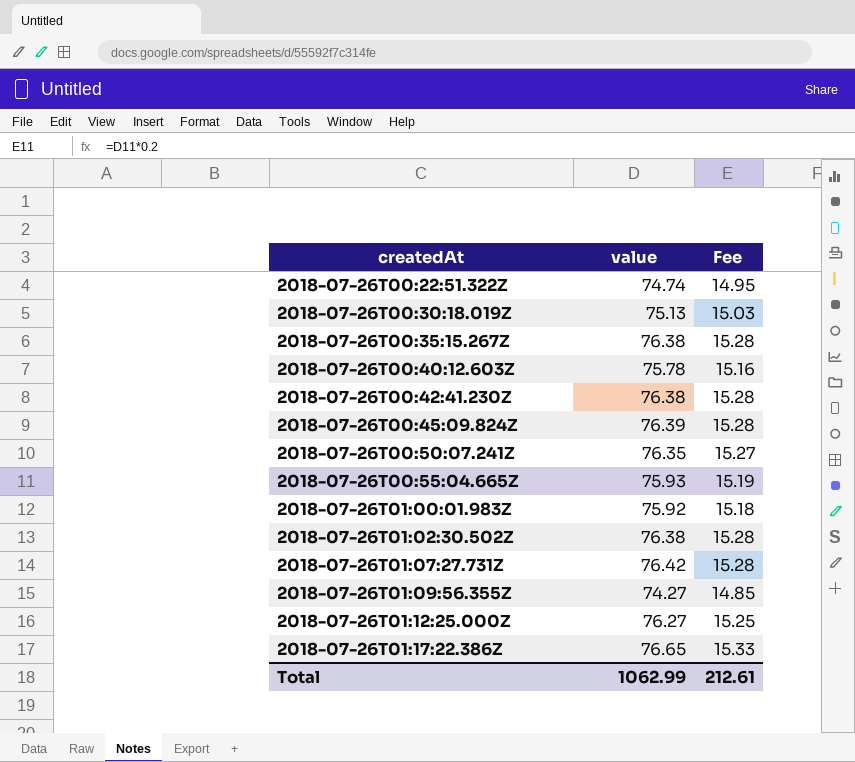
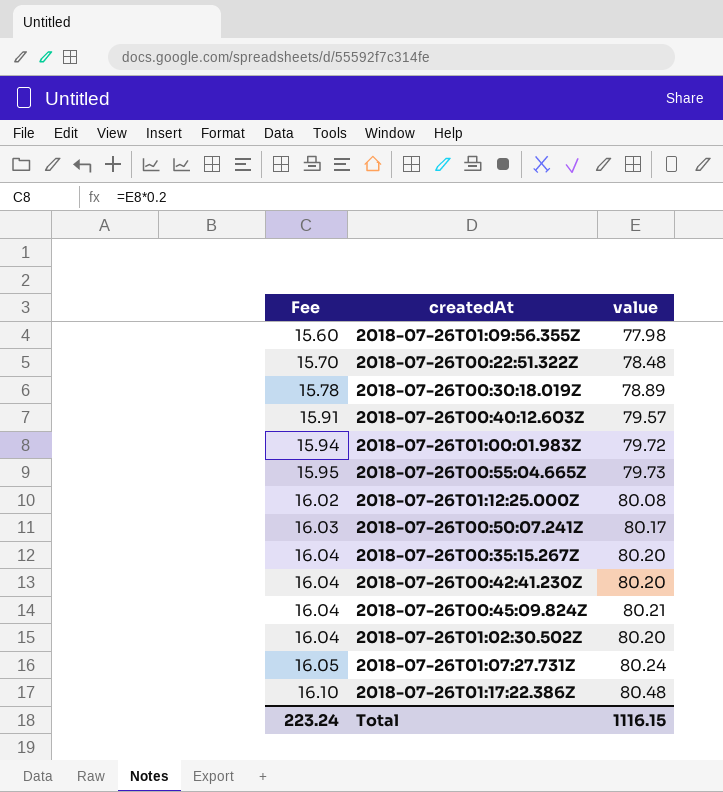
row order: createdAt ascending -> Fee ascending
column Fee | position: 3 -> 1
2018-07-26T01:09:56.355Z | Fee: 14.85 -> 15.60
2018-07-26T01:09:56.355Z | value: 74.27 -> 77.98
2018-07-26T00:22:51.322Z | Fee: 14.95 -> 15.70
2018-07-26T00:22:51.322Z | value: 74.74 -> 78.48
2018-07-26T00:30:18.019Z | Fee: 15.03 -> 15.78
2018-07-26T00:30:18.019Z | value: 75.13 -> 78.89
2018-07-26T00:40:12.603Z | Fee: 15.16 -> 15.91
2018-07-26T00:40:12.603Z | value: 75.78 -> 79.57
2018-07-26T01:00:01.983Z | Fee: 15.18 -> 15.94
2018-07-26T01:00:01.983Z | value: 75.92 -> 79.72
2018-07-26T00:55:04.665Z | Fee: 15.19 -> 15.95
2018-07-26T00:55:04.665Z | value: 75.93 -> 79.73
2018-07-26T01:12:25.000Z | Fee: 15.25 -> 16.02
2018-07-26T01:12:25.000Z | value: 76.27 -> 80.08
2018-07-26T00:50:07.241Z | Fee: 15.27 -> 16.03
2018-07-26T00:50:07.241Z | value: 76.35 -> 80.17
2018-07-26T00:35:15.267Z | Fee: 15.28 -> 16.04
2018-07-26T00:35:15.267Z | value: 76.38 -> 80.20
2018-07-26T00:42:41.230Z | Fee: 15.28 -> 16.04
2018-07-26T00:42:41.230Z | value: 76.38 -> 80.20
2018-07-26T00:45:09.824Z | Fee: 15.28 -> 16.04
2018-07-26T00:45:09.824Z | value: 76.39 -> 80.21
2018-07-26T01:02:30.502Z | Fee: 15.28 -> 16.04
2018-07-26T01:02:30.502Z | value: 76.38 -> 80.20
2018-07-26T01:07:27.731Z | Fee: 15.28 -> 16.05
2018-07-26T01:07:27.731Z | value: 76.42 -> 80.24
2018-07-26T01:17:22.386Z | Fee: 15.33 -> 16.10
2018-07-26T01:17:22.386Z | value: 76.65 -> 80.48
Total | Fee: 212.61 -> 223.24
Total | value: 1062.99 -> 1116.15

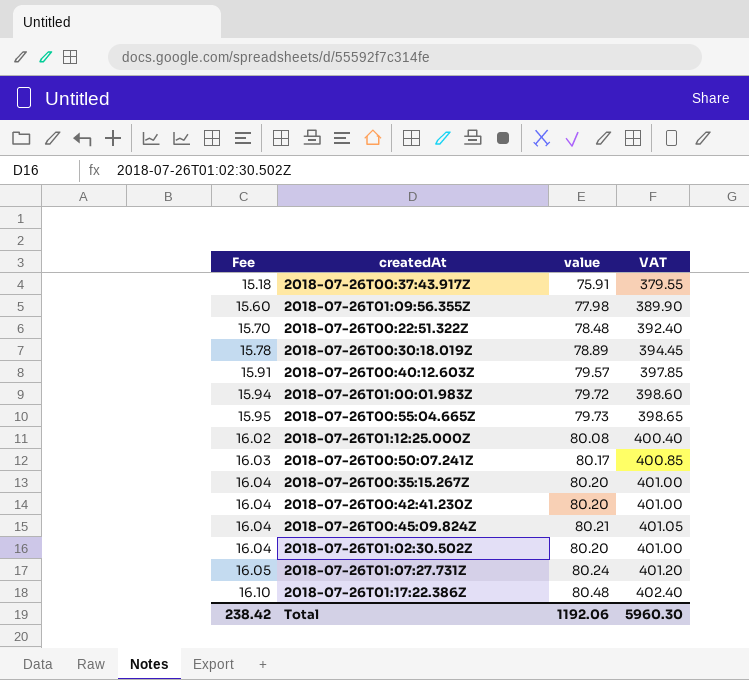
column VAT | formula: none -> [value] * 5
row 2018-07-26T00:37:43.917Z: none -> 15.18 | 75.91 | 379.55
Total | Fee: 223.24 -> 238.42
Total | value: 1116.15 -> 1192.06

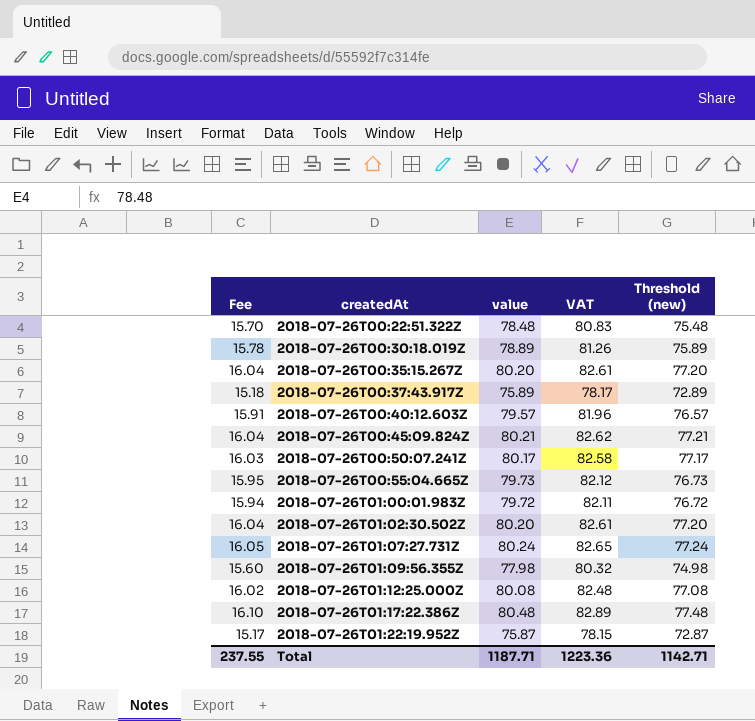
row order: Fee ascending -> createdAt ascending
column VAT | formula: [value] * 5 -> [value] * 1.03
column Threshold (new) | formula: none -> [value] - 3
row 2018-07-26T00:42:41.230Z: 16.04 | 80.20 | 401.00 -> none
2018-07-26T00:37:43.917Z | value: 75.91 -> 75.89
row 2018-07-26T01:22:19.952Z: none -> 15.17 | 75.87 | 78.15 | 72.87
Total | Fee: 238.42 -> 237.55
Total | value: 1192.06 -> 1187.71
Total | VAT: 5960.30 -> 1223.36

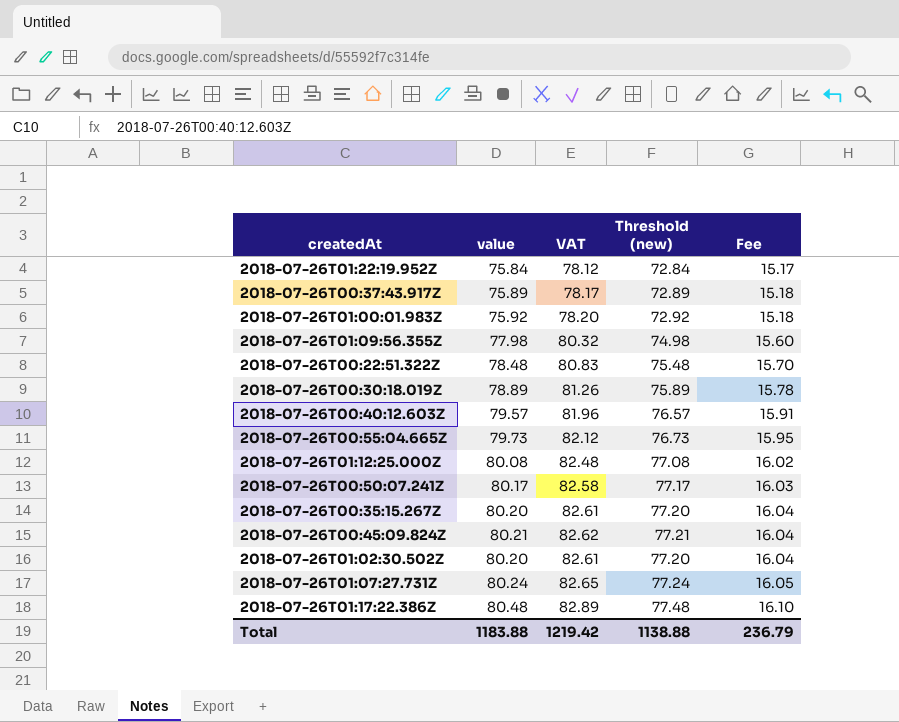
row order: createdAt ascending -> Fee ascending
column Fee | position: 1 -> 5
2018-07-26T01:22:19.952Z | value: 75.87 -> 75.84
2018-07-26T01:22:19.952Z | VAT: 78.15 -> 78.12
2018-07-26T01:22:19.952Z | Threshold (new): 72.87 -> 72.84
2018-07-26T01:00:01.983Z | value: 79.72 -> 75.92
2018-07-26T01:00:01.983Z | VAT: 82.11 -> 78.20
2018-07-26T01:00:01.983Z | Threshold (new): 76.72 -> 72.92
2018-07-26T01:00:01.983Z | Fee: 15.94 -> 15.18
Total | value: 1187.71 -> 1183.88
Total | VAT: 1223.36 -> 1219.42
Total | Threshold (new): 1142.71 -> 1138.88
Total | Fee: 237.55 -> 236.79

